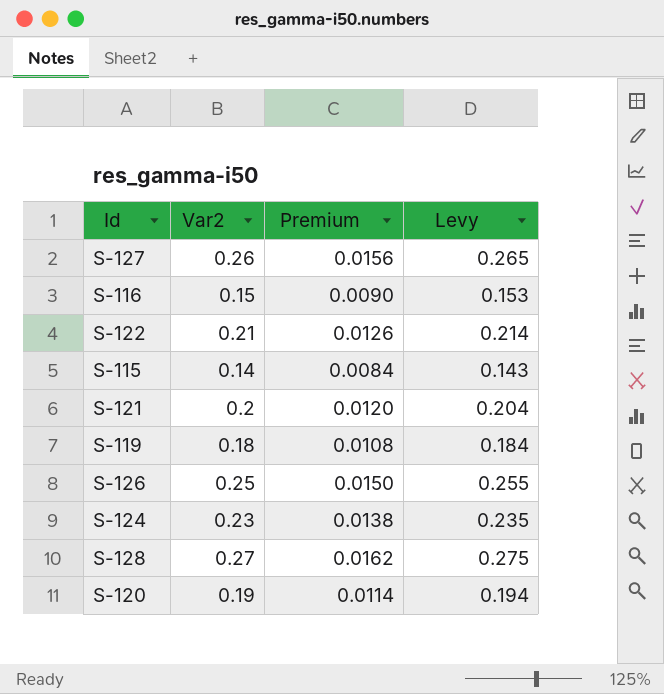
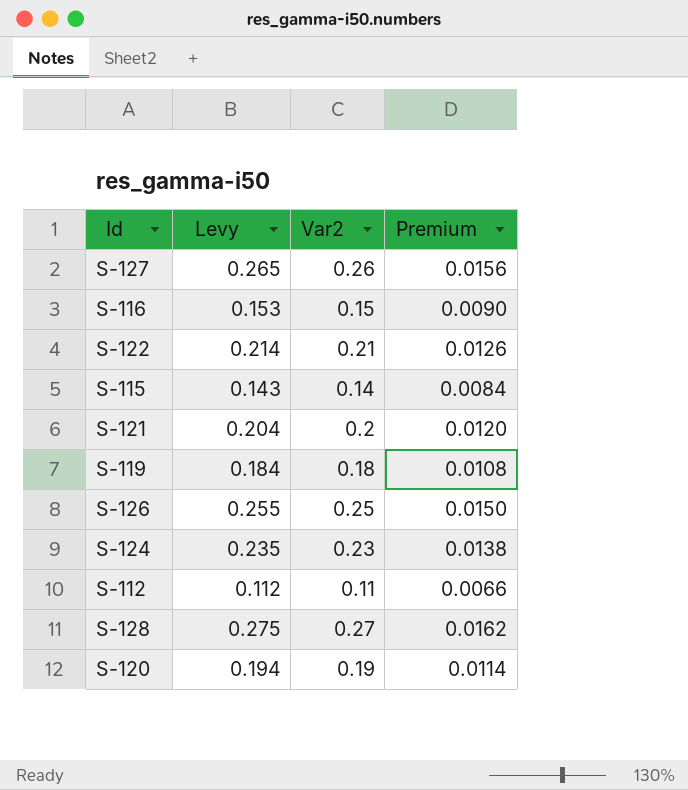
column Levy | position: 4 -> 2
row S-112: none -> 0.112 | 0.11 | 0.0066

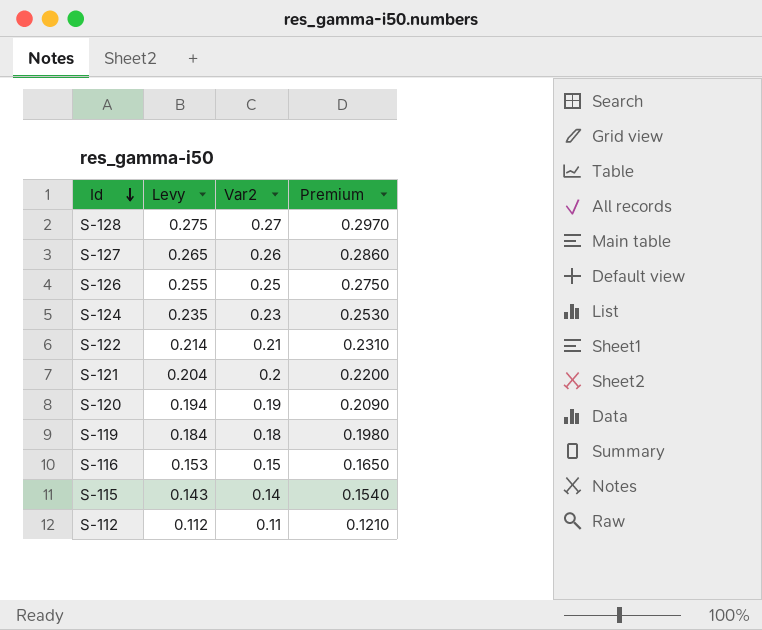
row order: none -> Id descending
column Premium | formula: [Var2] * 0.06 -> [Var2] * 1.1

